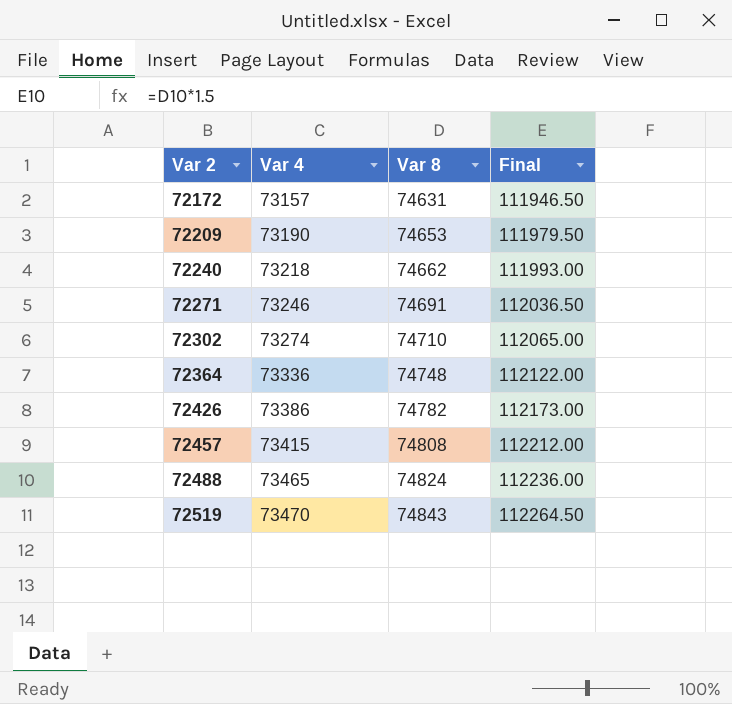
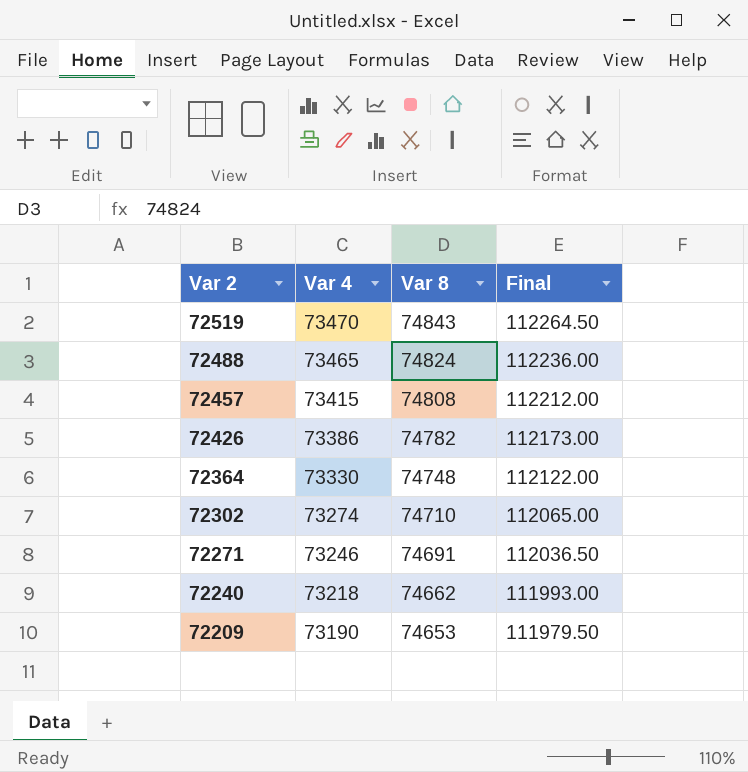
row order: Var 2 ascending -> Var 2 descending
row 72172: 73157 | 74631 | 111946.50 -> none
72364 | Var 4: 73336 -> 73330

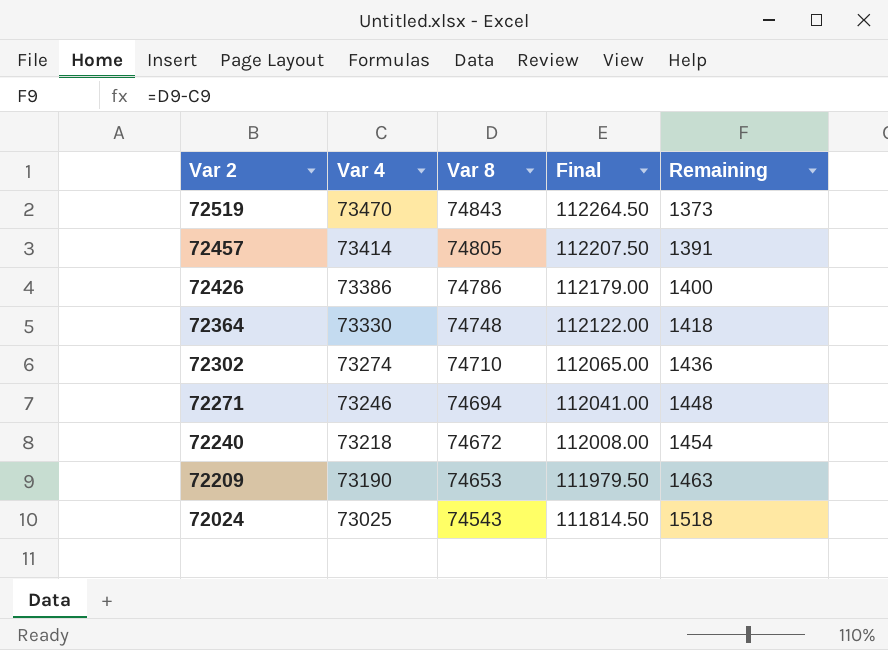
column Remaining | formula: none -> [Var 8] - [Var 4]
row 72488: 73465 | 74824 | 112236.00 -> none
72457 | Var 4: 73415 -> 73414
72457 | Var 8: 74808 -> 74805
72457 | Final: 112212.00 -> 112207.50
72426 | Var 8: 74782 -> 74786
72426 | Final: 112173.00 -> 112179.00
72271 | Var 8: 74691 -> 74694
72271 | Final: 112036.50 -> 112041.00
72240 | Var 8: 74662 -> 74672
72240 | Final: 111993.00 -> 112008.00
row 72024: none -> 73025 | 74543 | 111814.50 | 1518

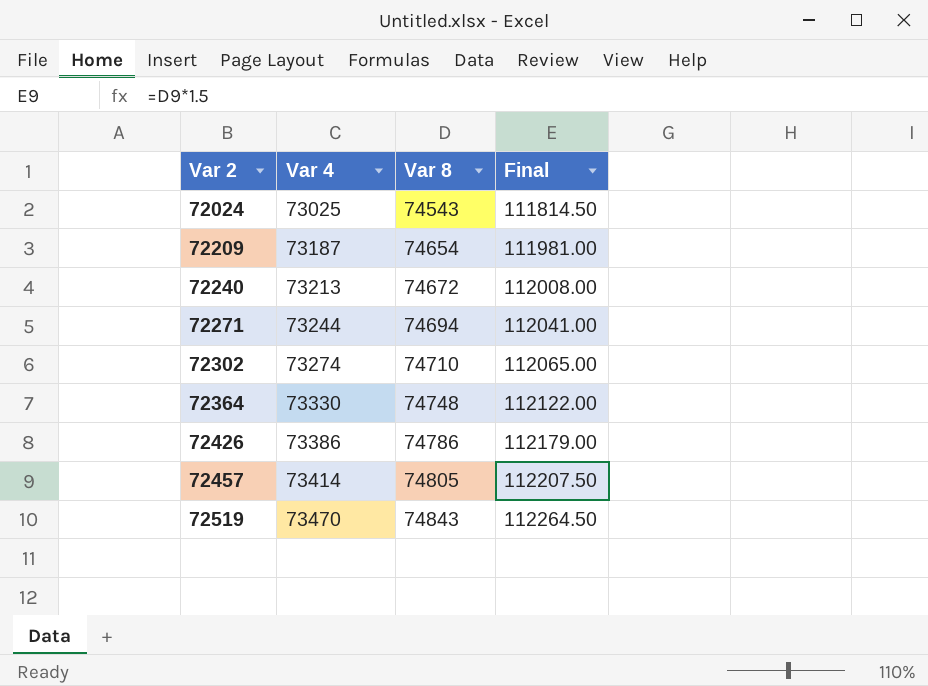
row order: Var 2 descending -> Var 2 ascending
column Remaining | formula: [Var 8] - [Var 4] -> none
72209 | Var 4: 73190 -> 73187
72209 | Var 8: 74653 -> 74654
72209 | Final: 111979.50 -> 111981.00
72240 | Var 4: 73218 -> 73213
72271 | Var 4: 73246 -> 73244

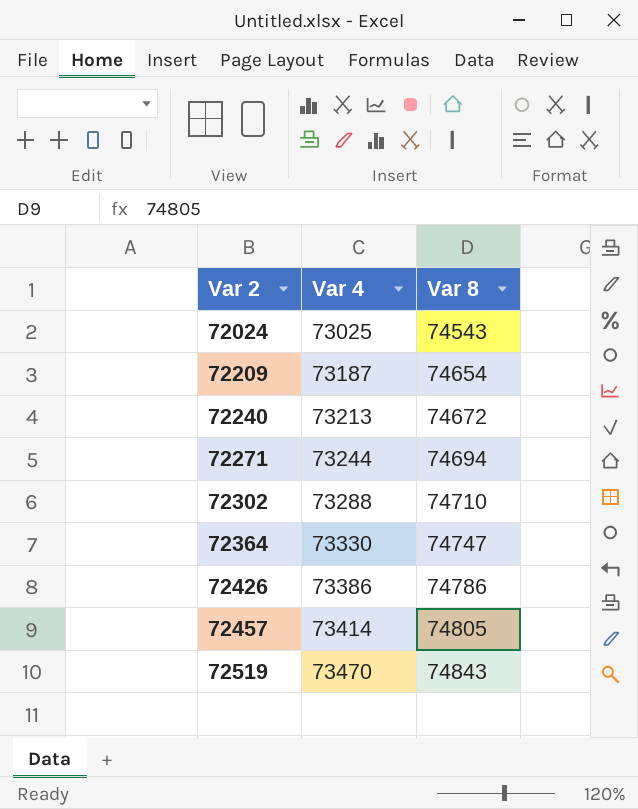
column Final | formula: [Var 8] * 1.5 -> none
72302 | Var 4: 73274 -> 73288
72364 | Var 8: 74748 -> 74747

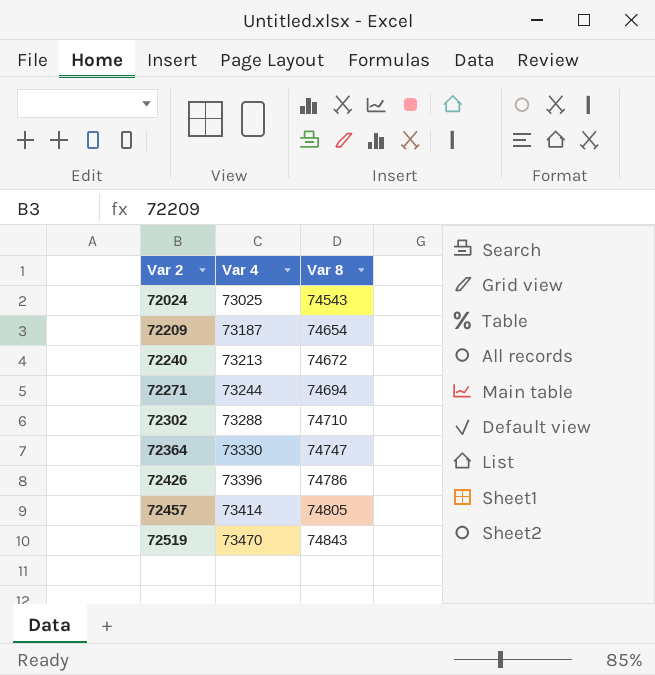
72426 | Var 4: 73386 -> 73396

